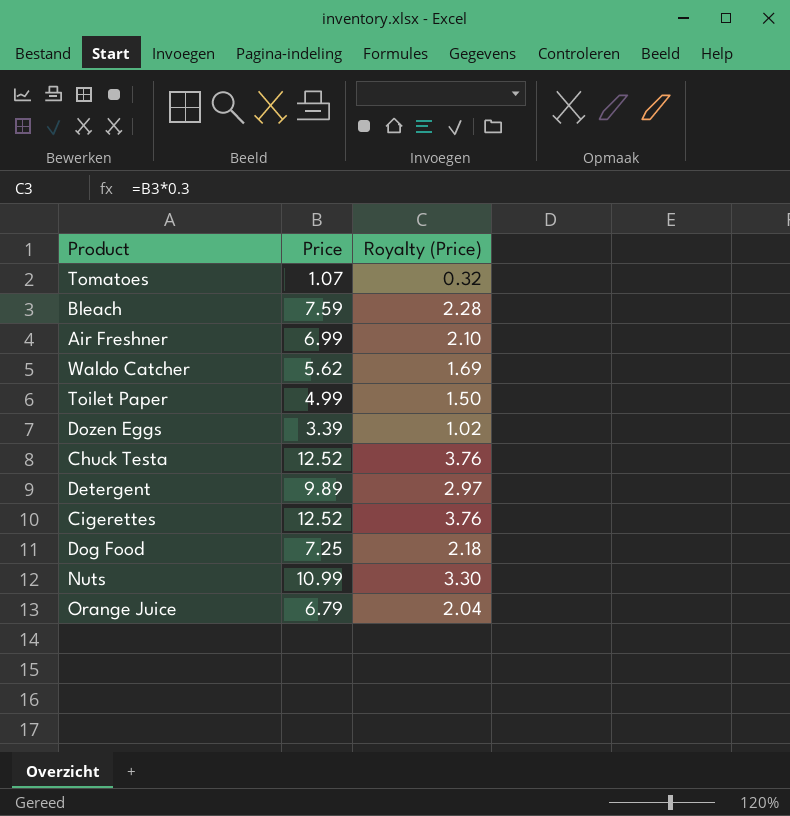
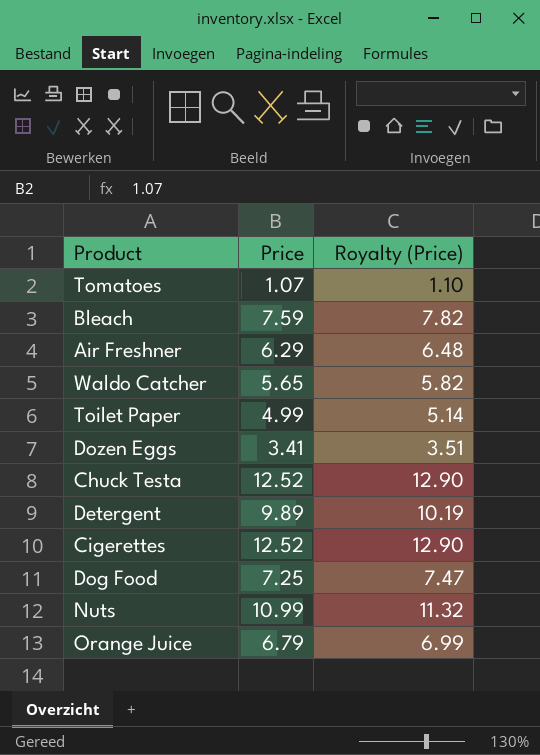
column Royalty (Price) | formula: [Price] * 0.3 -> [Price] * 1.03
Air Freshner | Price: 6.99 -> 6.29
Waldo Catcher | Price: 5.62 -> 5.65
Dozen Eggs | Price: 3.39 -> 3.41

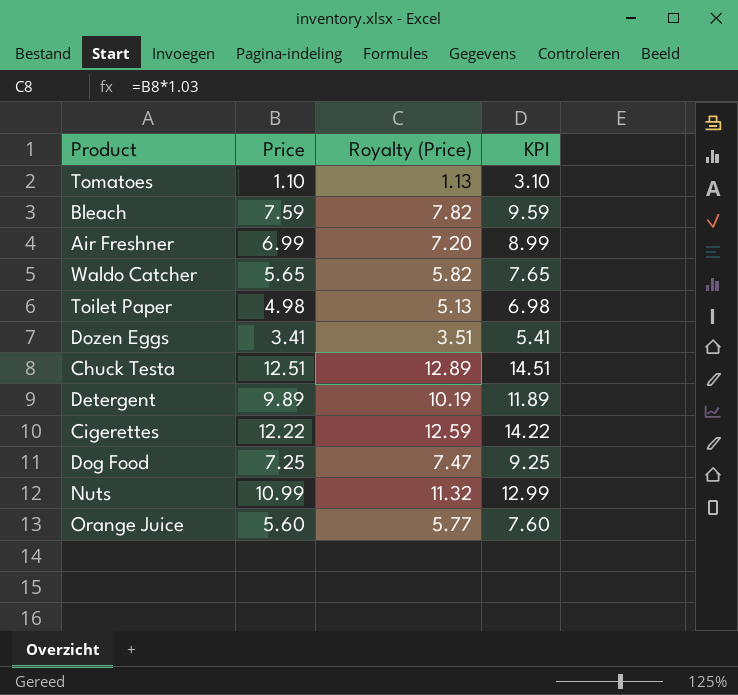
column KPI | formula: none -> [Price] + 2
Tomatoes | Price: 1.07 -> 1.10
Tomatoes | Royalty (Price): 1.10 -> 1.13
Air Freshner | Price: 6.29 -> 6.99
Air Freshner | Royalty (Price): 6.48 -> 7.20
Toilet Paper | Price: 4.99 -> 4.98
Toilet Paper | Royalty (Price): 5.14 -> 5.13
Chuck Testa | Price: 12.52 -> 12.51
Chuck Testa | Royalty (Price): 12.90 -> 12.89
Cigerettes | Price: 12.52 -> 12.22
Cigerettes | Royalty (Price): 12.90 -> 12.59
Orange Juice | Price: 6.79 -> 5.60
Orange Juice | Royalty (Price): 6.99 -> 5.77

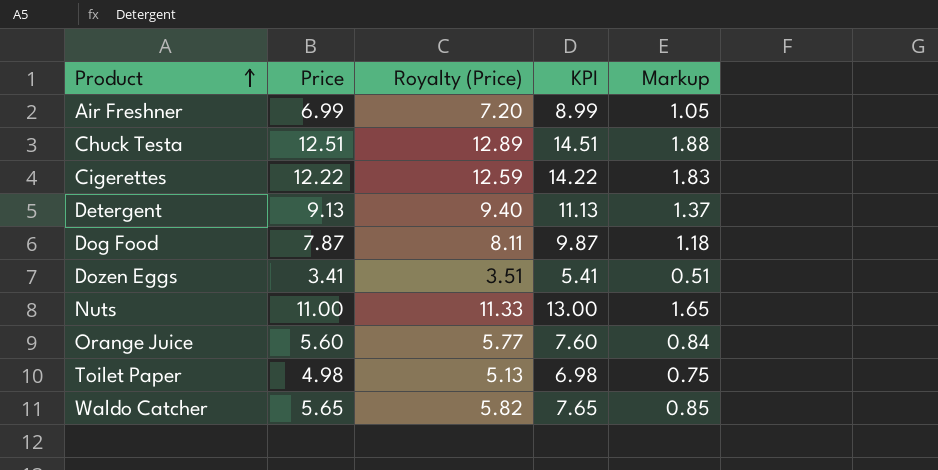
row order: none -> Product ascending
column Markup | formula: none -> [Price] * 0.15
row Tomatoes: 1.10 | 1.13 | 3.10 -> none
row Bleach: 7.59 | 7.82 | 9.59 -> none
Detergent | Price: 9.89 -> 9.13
Detergent | Royalty (Price): 10.19 -> 9.40
Detergent | KPI: 11.89 -> 11.13
Dog Food | Price: 7.25 -> 7.87
Dog Food | Royalty (Price): 7.47 -> 8.11
Dog Food | KPI: 9.25 -> 9.87
Nuts | Price: 10.99 -> 11.00
Nuts | Royalty (Price): 11.32 -> 11.33
Nuts | KPI: 12.99 -> 13.00

